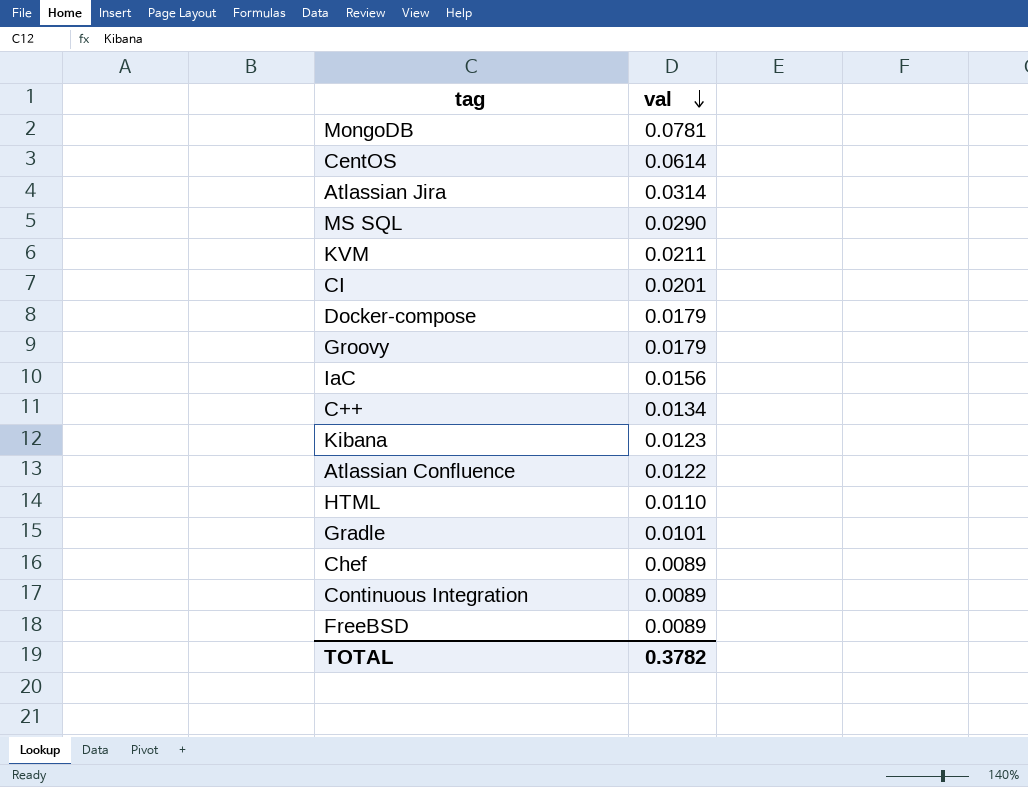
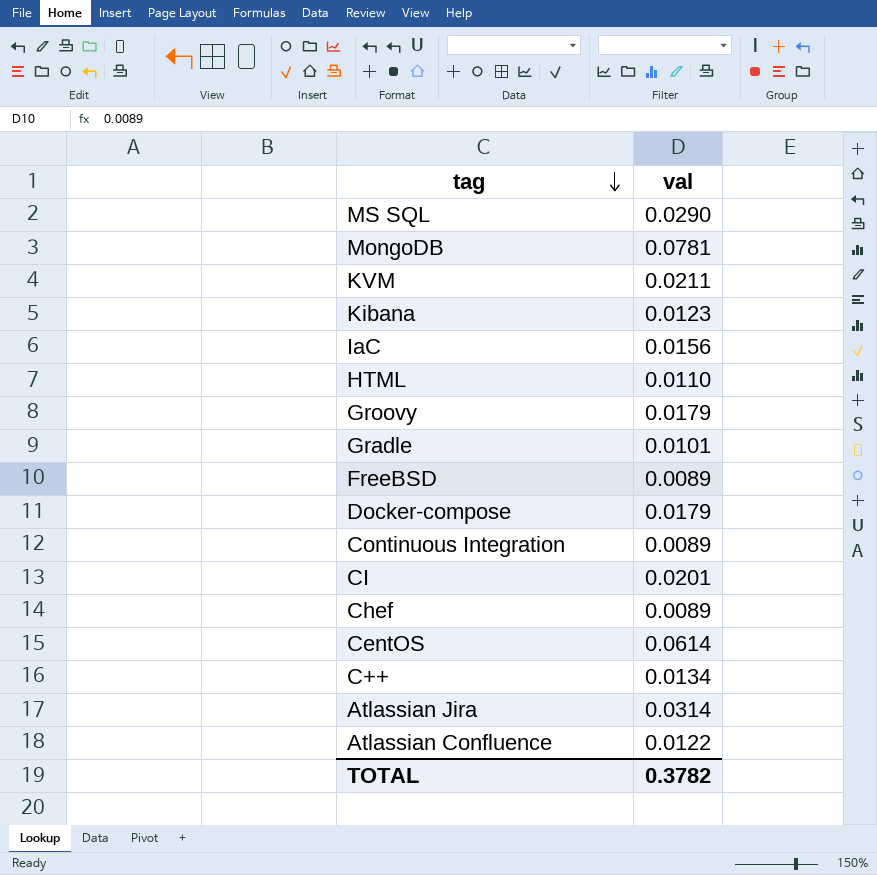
row order: val descending -> tag descending

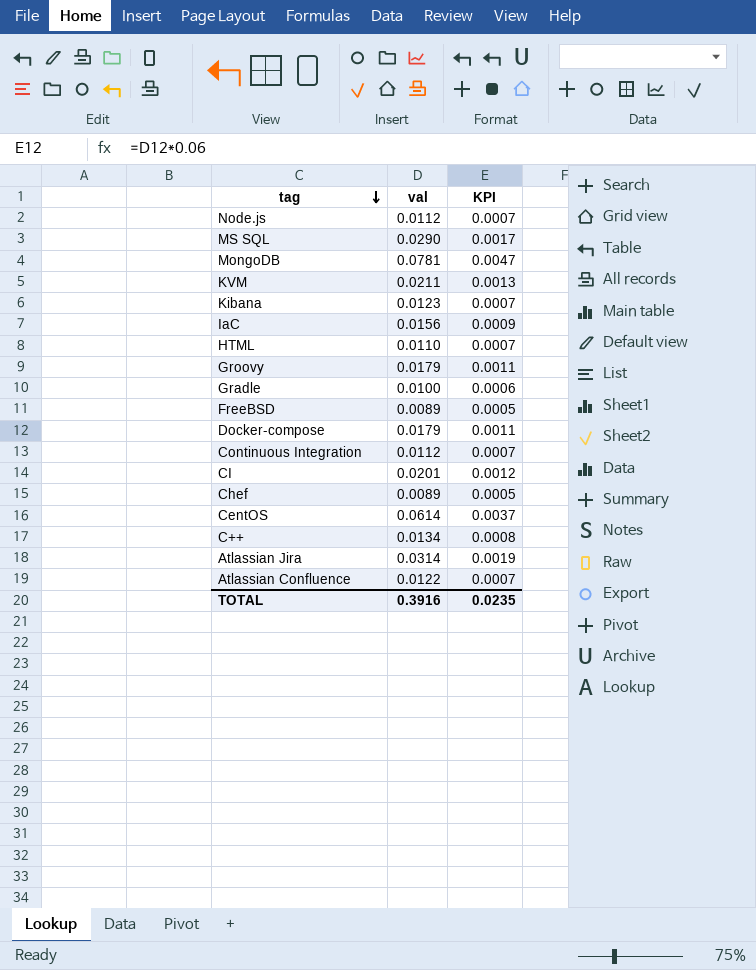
column KPI | formula: none -> [val] * 0.06
row Node.js: none -> 0.0112 | 0.0007
Gradle | val: 0.0101 -> 0.0100
Continuous Integration | val: 0.0089 -> 0.0112
TOTAL | val: 0.3782 -> 0.3916

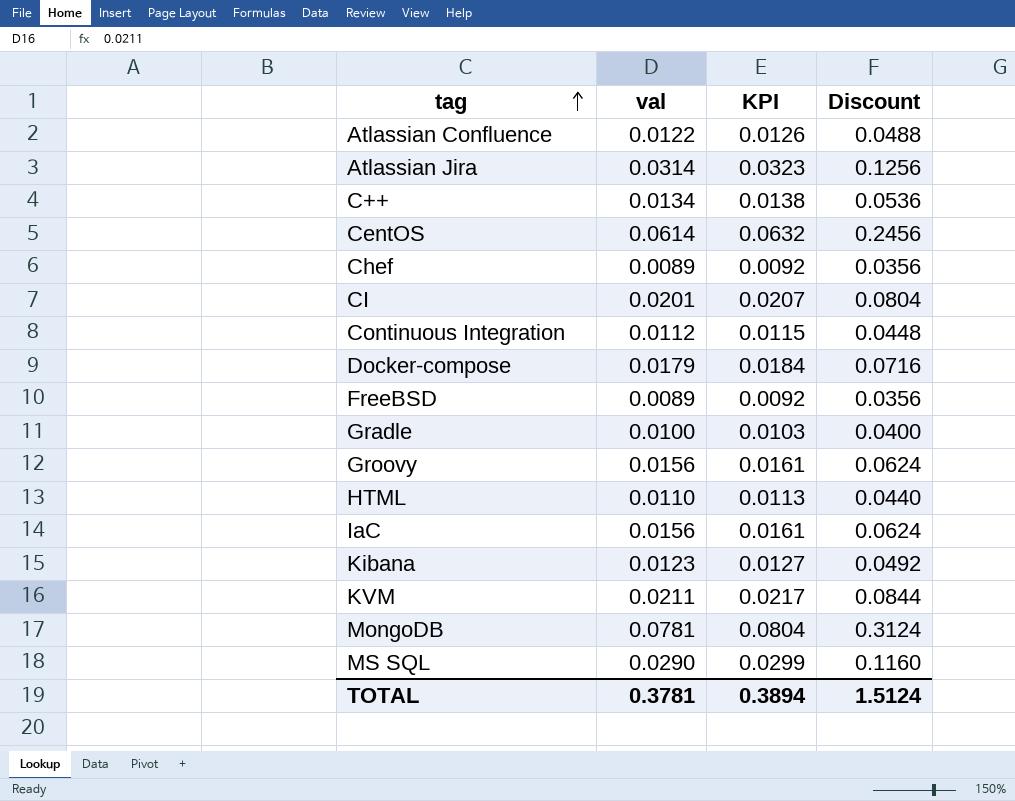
row order: tag descending -> tag ascending
column KPI | formula: [val] * 0.06 -> [val] * 1.03
column Discount | formula: none -> [val] * 4
row Node.js: 0.0112 | 0.0007 -> none
Groovy | val: 0.0179 -> 0.0156
TOTAL | val: 0.3916 -> 0.3781
TOTAL | KPI: 0.0235 -> 0.3894

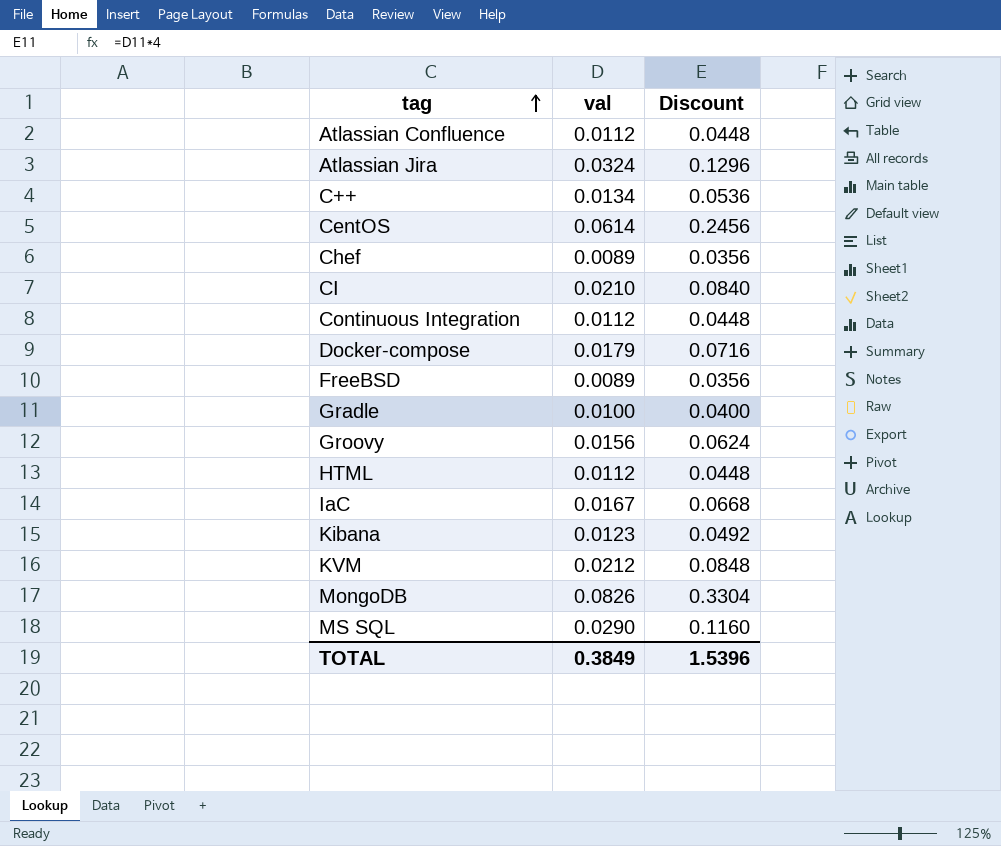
column KPI | formula: [val] * 1.03 -> none
Atlassian Confluence | val: 0.0122 -> 0.0112
Atlassian Confluence | Discount: 0.0488 -> 0.0448
Atlassian Jira | val: 0.0314 -> 0.0324
Atlassian Jira | Discount: 0.1256 -> 0.1296
CI | val: 0.0201 -> 0.0210
CI | Discount: 0.0804 -> 0.0840
HTML | val: 0.0110 -> 0.0112
HTML | Discount: 0.0440 -> 0.0448
IaC | val: 0.0156 -> 0.0167
IaC | Discount: 0.0624 -> 0.0668
KVM | val: 0.0211 -> 0.0212
KVM | Discount: 0.0844 -> 0.0848
MongoDB | val: 0.0781 -> 0.0826
MongoDB | Discount: 0.3124 -> 0.3304
TOTAL | val: 0.3781 -> 0.3849
TOTAL | Discount: 1.5124 -> 1.5396

